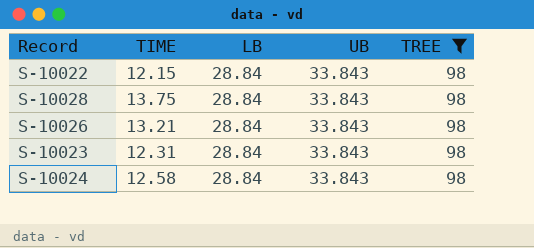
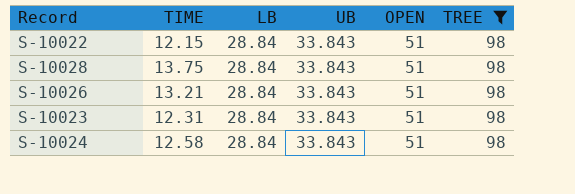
column OPEN | position: none -> 5

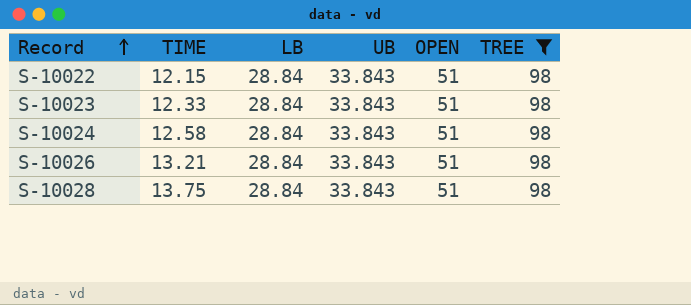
row order: none -> Record ascending
S-10023 | TIME: 12.31 -> 12.33

